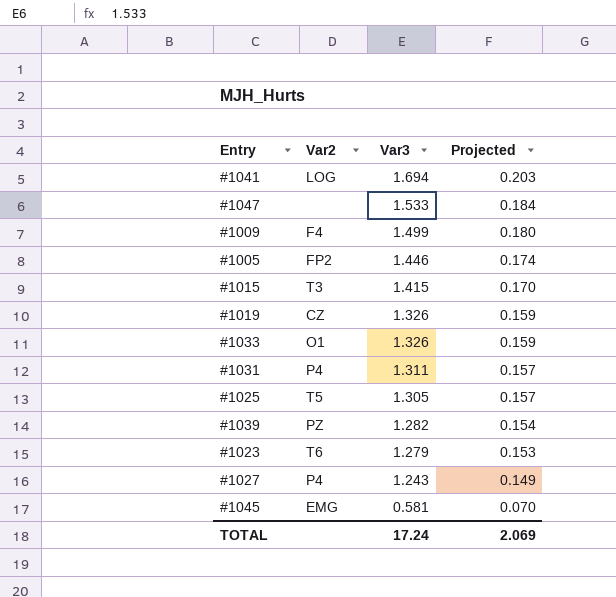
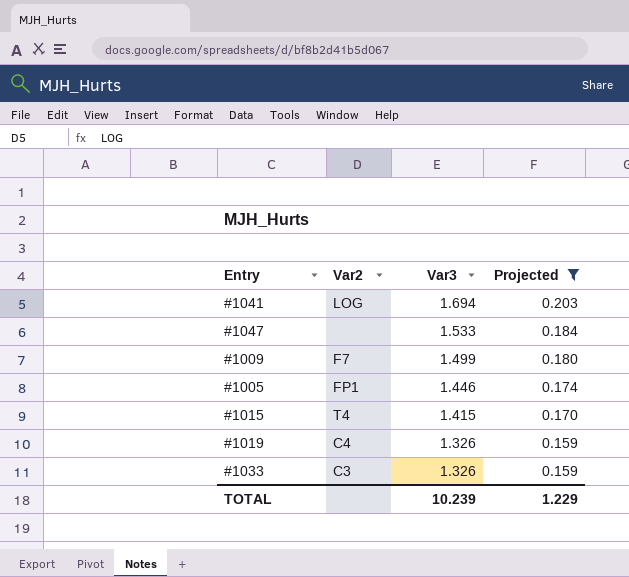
filter: none -> Projected >= 0.159
#1009 | Var2: F4 -> F7
#1005 | Var2: FP2 -> FP1
#1015 | Var2: T3 -> T4
#1019 | Var2: CZ -> C4
#1033 | Var2: O1 -> C3
TOTAL | Var3: 17.24 -> 10.239
TOTAL | Projected: 2.069 -> 1.229

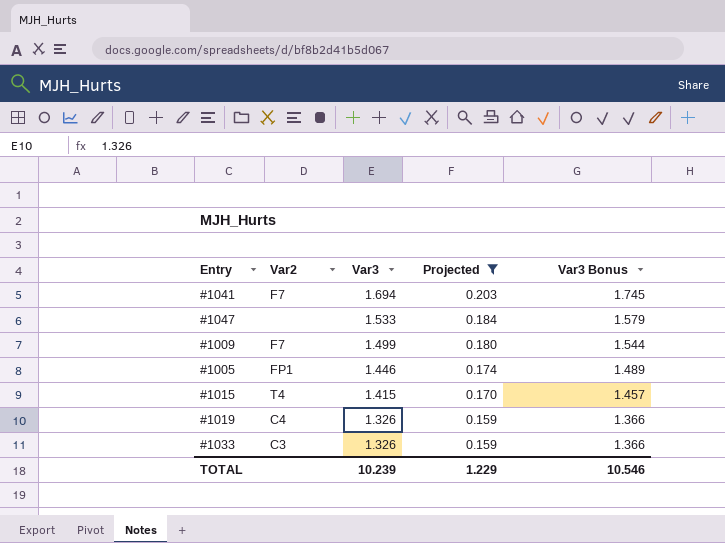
column Var3 Bonus | formula: none -> [Var3] * 1.03
#1041 | Var2: LOG -> F7

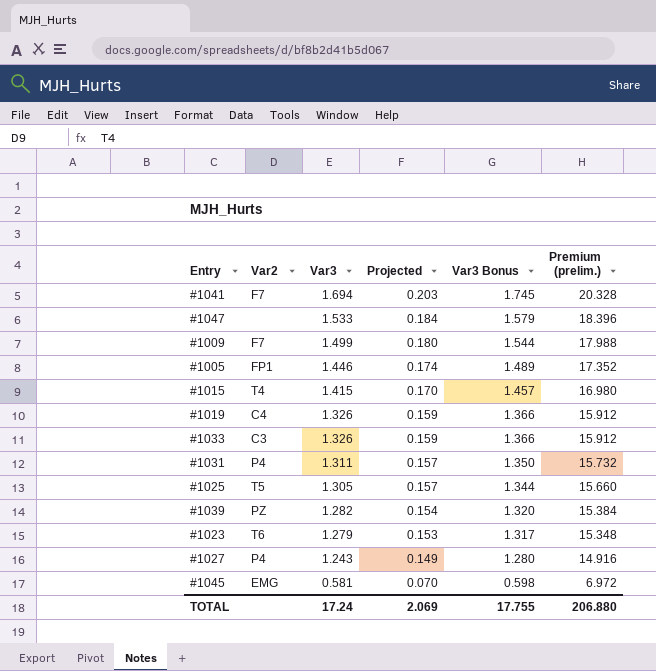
filter: Projected >= 0.159 -> none
column Premium (prelim.) | formula: none -> [Var3] * 12
TOTAL | Var3: 10.239 -> 17.24
TOTAL | Projected: 1.229 -> 2.069
TOTAL | Var3 Bonus: 10.546 -> 17.755

